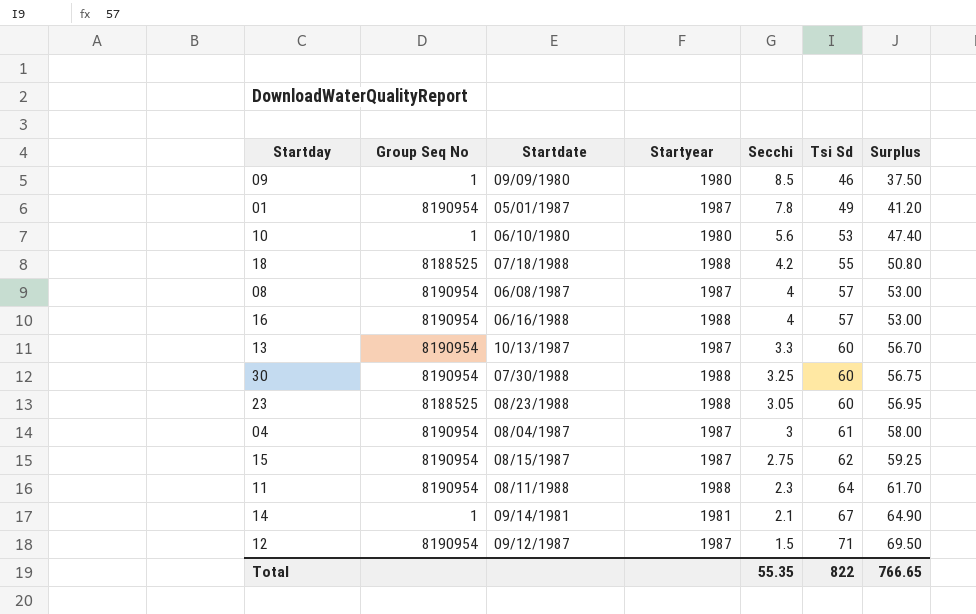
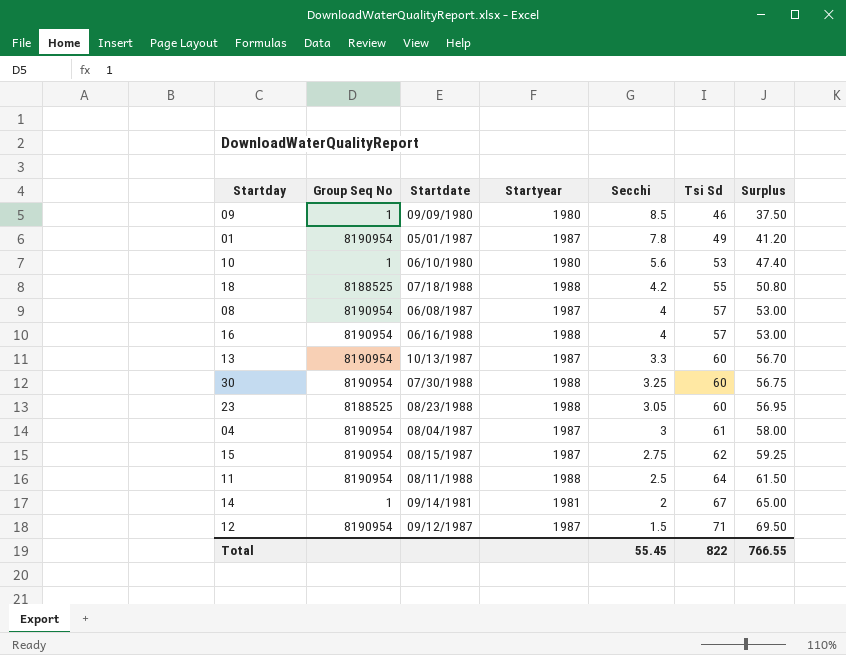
11 | Secchi: 2.3 -> 2.5
11 | Surplus: 61.70 -> 61.50
14 | Secchi: 2.1 -> 2
14 | Surplus: 64.90 -> 65.00
Total | Secchi: 55.35 -> 55.45
Total | Surplus: 766.65 -> 766.55

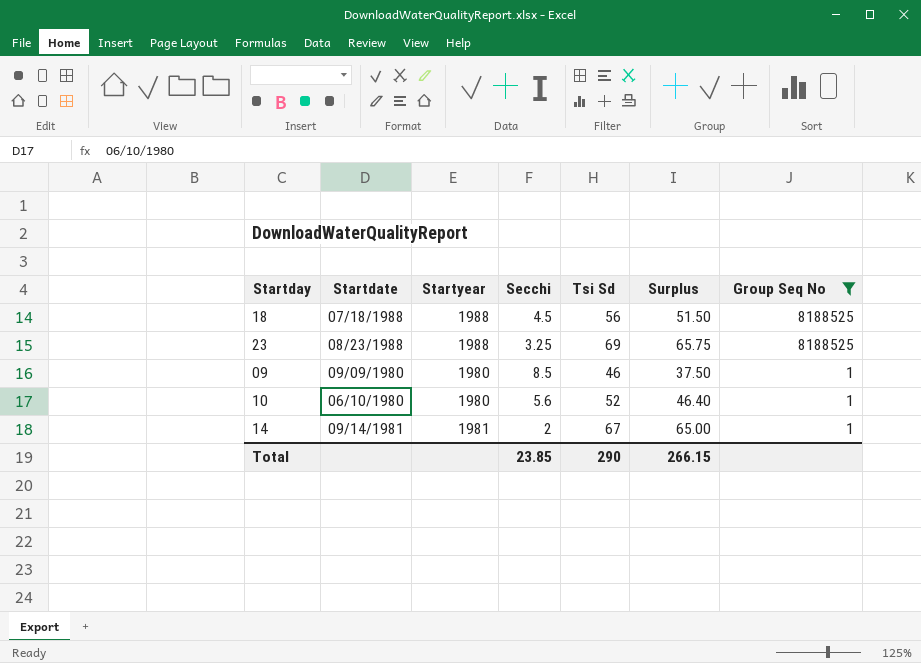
filter: none -> Group Seq No != 8190954
row order: Secchi descending -> Group Seq No descending
column Group Seq No | position: 2 -> 7
18 | Secchi: 4.2 -> 4.5
18 | Tsi Sd: 55 -> 56
18 | Surplus: 50.80 -> 51.50
23 | Secchi: 3.05 -> 3.25
23 | Tsi Sd: 60 -> 69
23 | Surplus: 56.95 -> 65.75
10 | Tsi Sd: 53 -> 52
10 | Surplus: 47.40 -> 46.40
Total | Secchi: 55.45 -> 23.85
Total | Tsi Sd: 822 -> 290
Total | Surplus: 766.55 -> 266.15

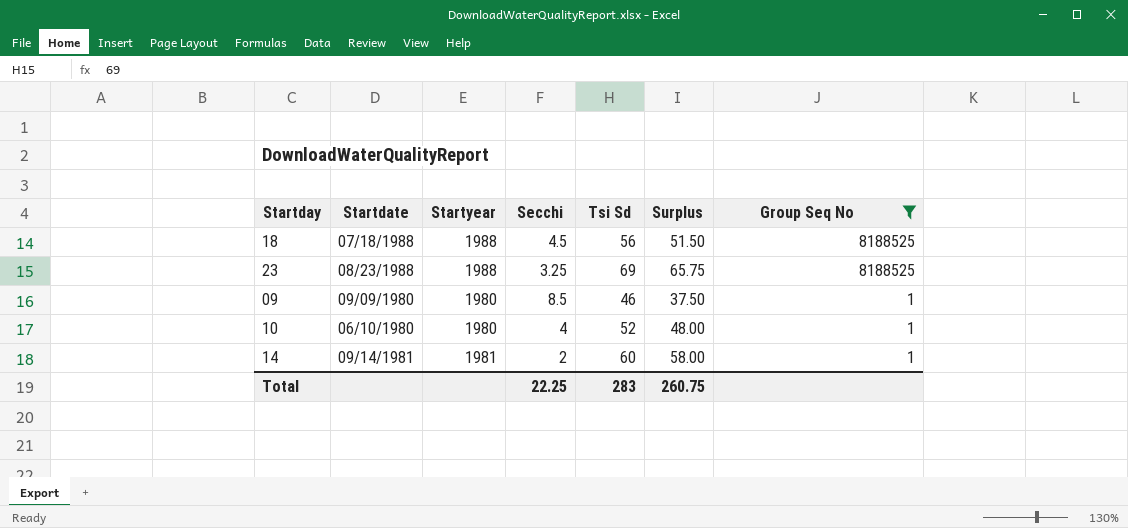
10 | Secchi: 5.6 -> 4
10 | Surplus: 46.40 -> 48.00
14 | Tsi Sd: 67 -> 60
14 | Surplus: 65.00 -> 58.00
Total | Secchi: 23.85 -> 22.25
Total | Tsi Sd: 290 -> 283
Total | Surplus: 266.15 -> 260.75

